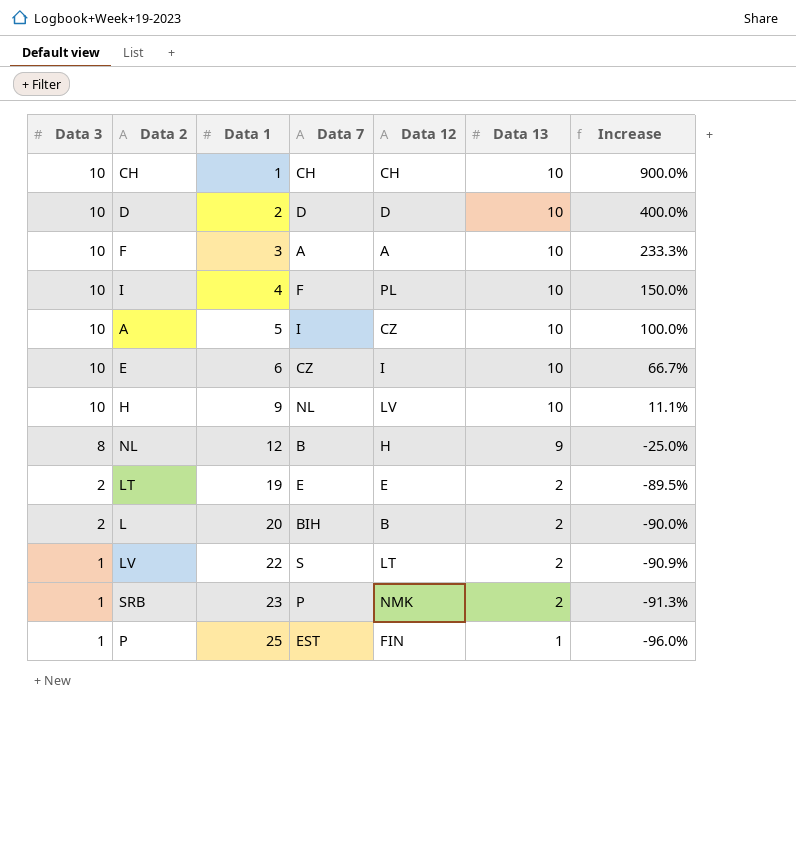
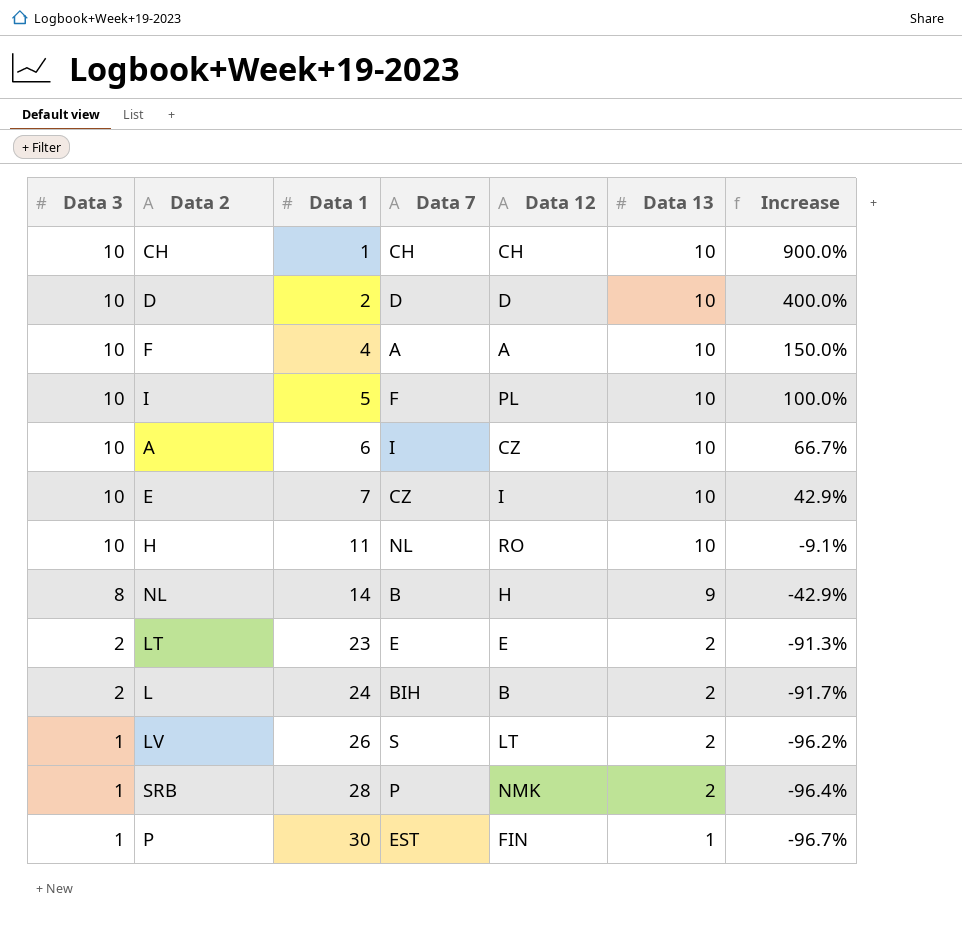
column Increase | formula: ([Data 13] - [Data 1]) / [Data 1] -> ([Data 3] - [Data 1]) / [Data 1]
F | Data 1: 3 -> 4
I | Data 1: 4 -> 5
A | Data 1: 5 -> 6
E | Data 1: 6 -> 7
H | Data 1: 9 -> 11
H | Data 12: LV -> RO
NL | Data 1: 12 -> 14
LT | Data 1: 19 -> 23
L | Data 1: 20 -> 24
LV | Data 1: 22 -> 26
SRB | Data 1: 23 -> 28
P | Data 1: 25 -> 30

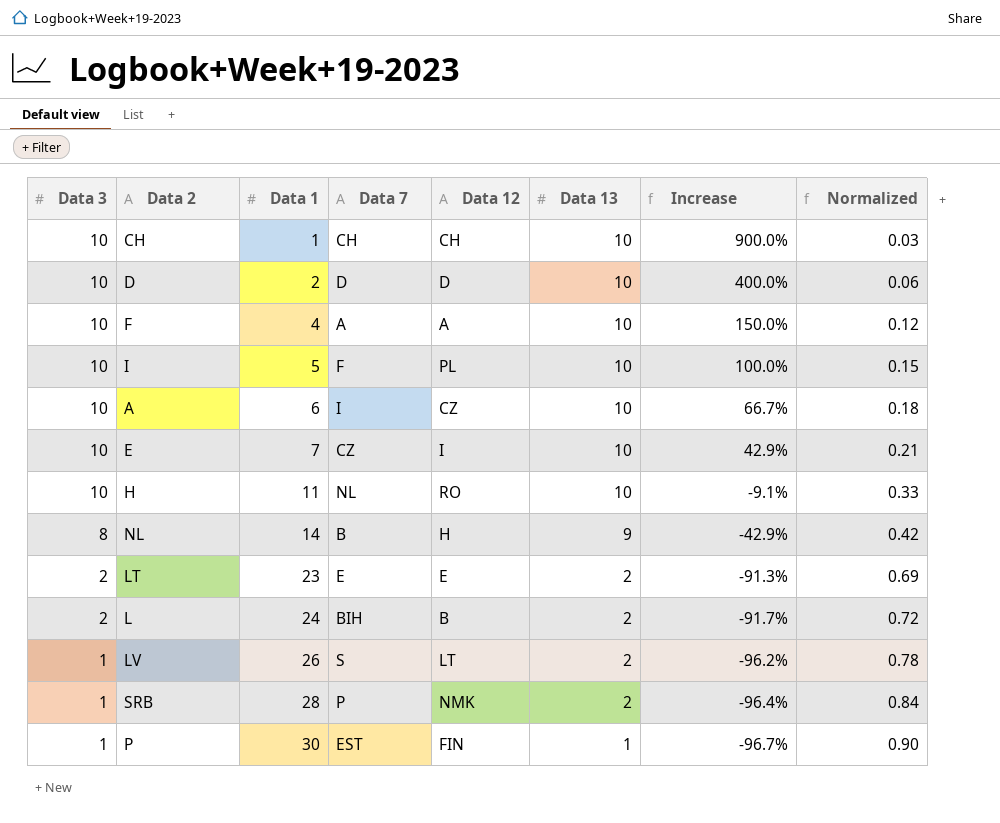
column Normalized | formula: none -> [Data 1] * 0.03

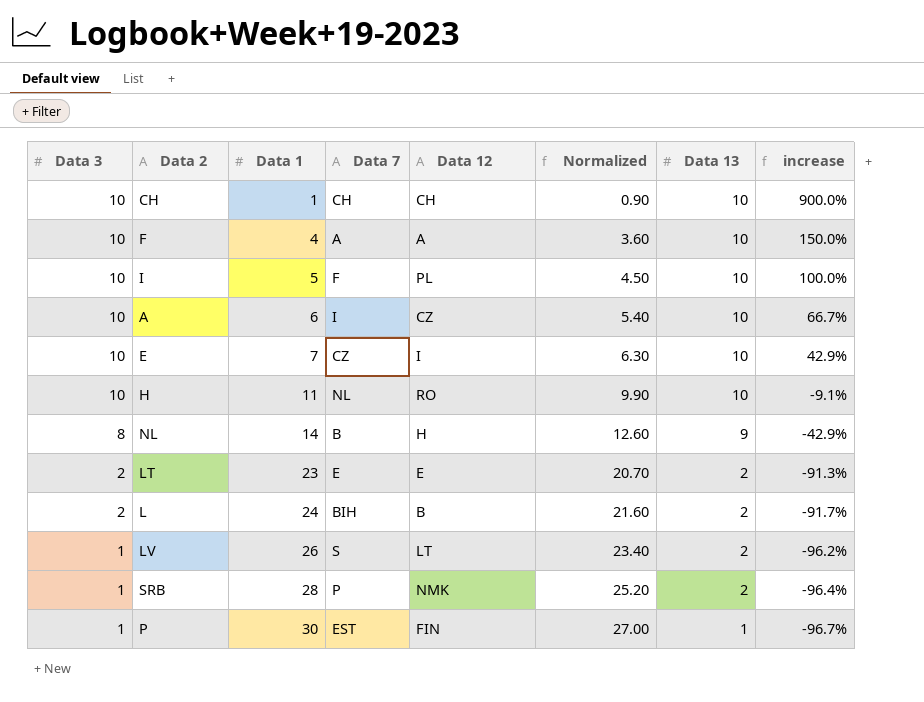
column Normalized | formula: [Data 1] * 0.03 -> [Data 1] * 0.9
column Normalized | position: 8 -> 6
column name: Increase -> increase
row D: 10 | 2 | D | D | 10 | 400.0% | 0.06 -> none

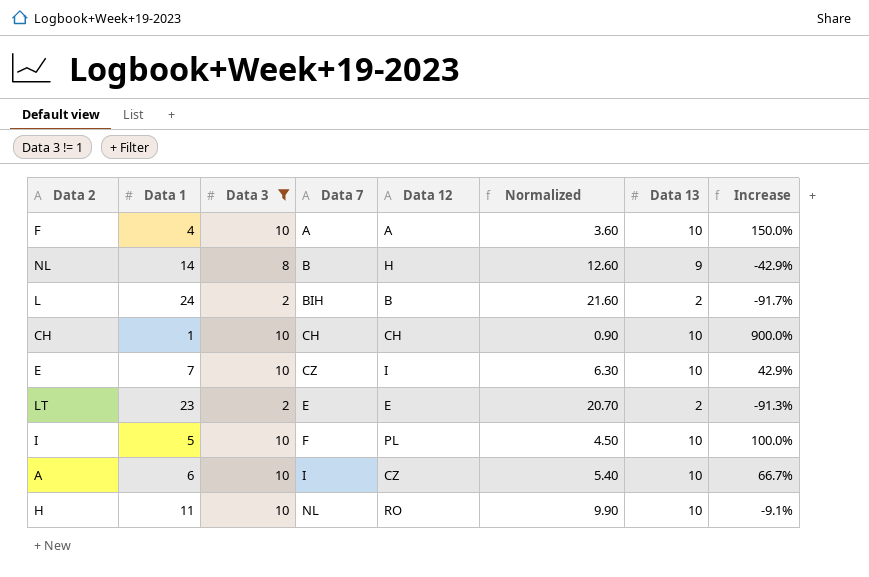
filter: none -> Data 3 != 1
row order: Data 3 descending -> Data 7 ascending
column Data 3 | position: 1 -> 3
column name: increase -> Increase

